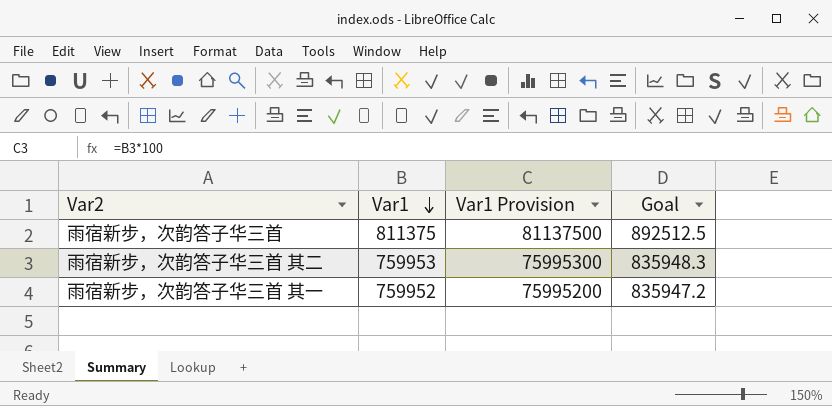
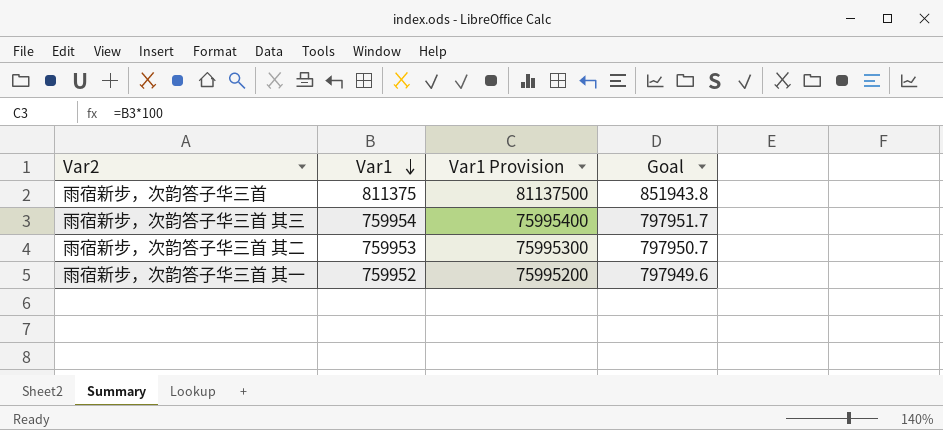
column Goal | formula: [Var1] * 1.1 -> [Var1] * 1.05
row 雨宿新步，次韵答子华三首 其三: none -> 759954 | 75995400 | 797951.7

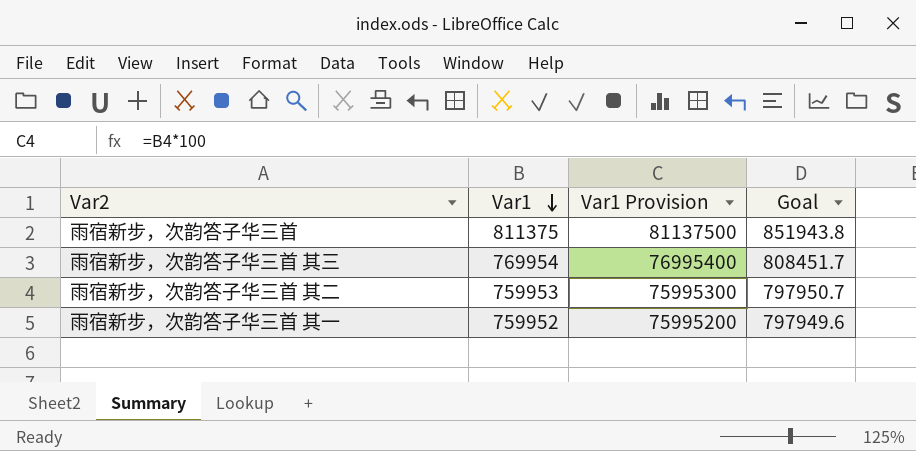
雨宿新步，次韵答子华三首 其三 | Var1: 759954 -> 769954
雨宿新步，次韵答子华三首 其三 | Var1 Provision: 75995400 -> 76995400
雨宿新步，次韵答子华三首 其三 | Goal: 797951.7 -> 808451.7

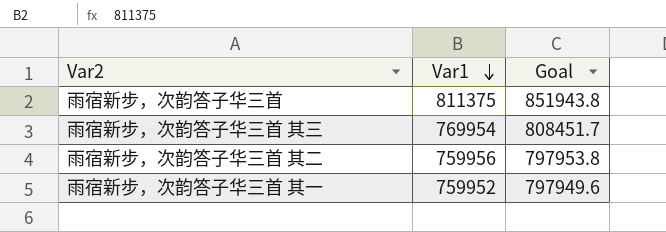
column Var1 Provision | formula: [Var1] * 100 -> none
雨宿新步，次韵答子华三首 其二 | Var1: 759953 -> 759956
雨宿新步，次韵答子华三首 其二 | Goal: 797950.7 -> 797953.8

